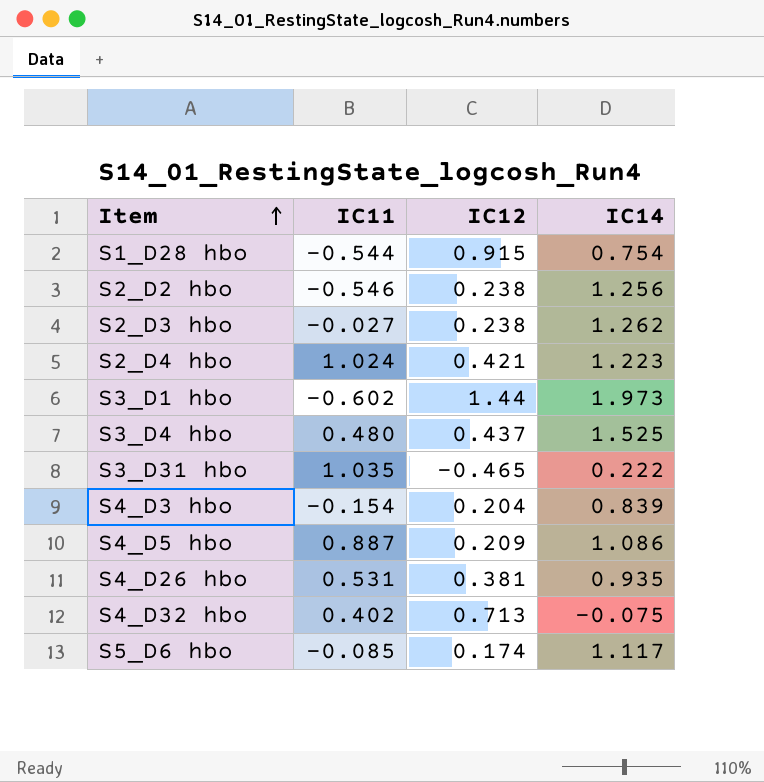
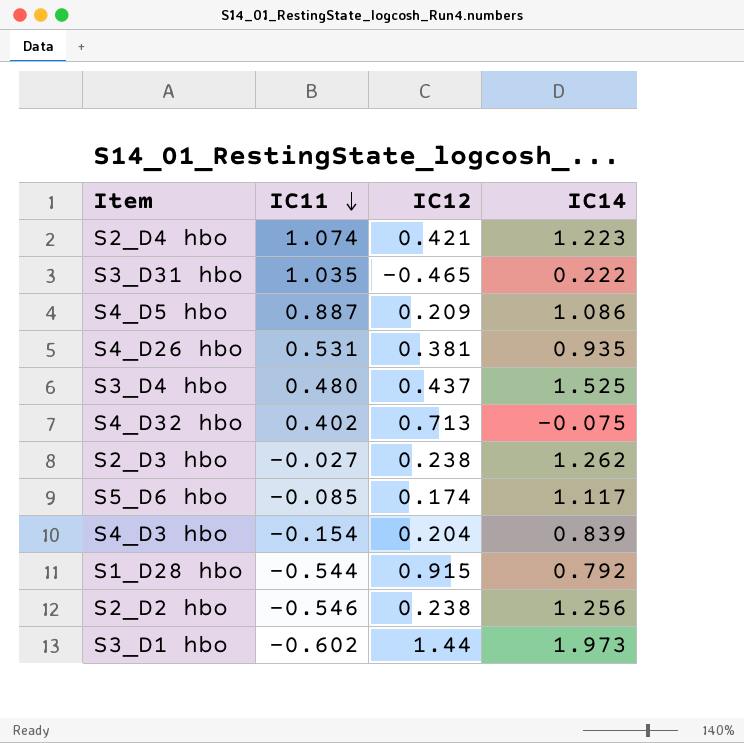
row order: Item ascending -> IC11 descending
S2_D4 hbo | IC11: 1.024 -> 1.074
S1_D28 hbo | IC14: 0.754 -> 0.792

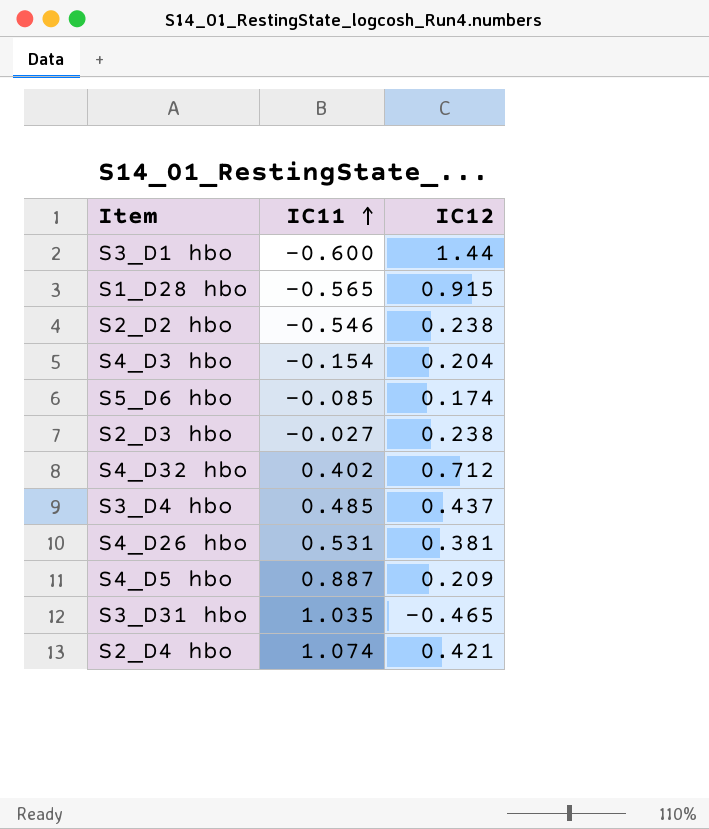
row order: IC11 descending -> IC11 ascending
column IC14 | position: 4 -> none
S3_D1 hbo | IC11: -0.602 -> -0.600
S1_D28 hbo | IC11: -0.544 -> -0.565
S4_D32 hbo | IC12: 0.713 -> 0.712
S3_D4 hbo | IC11: 0.480 -> 0.485

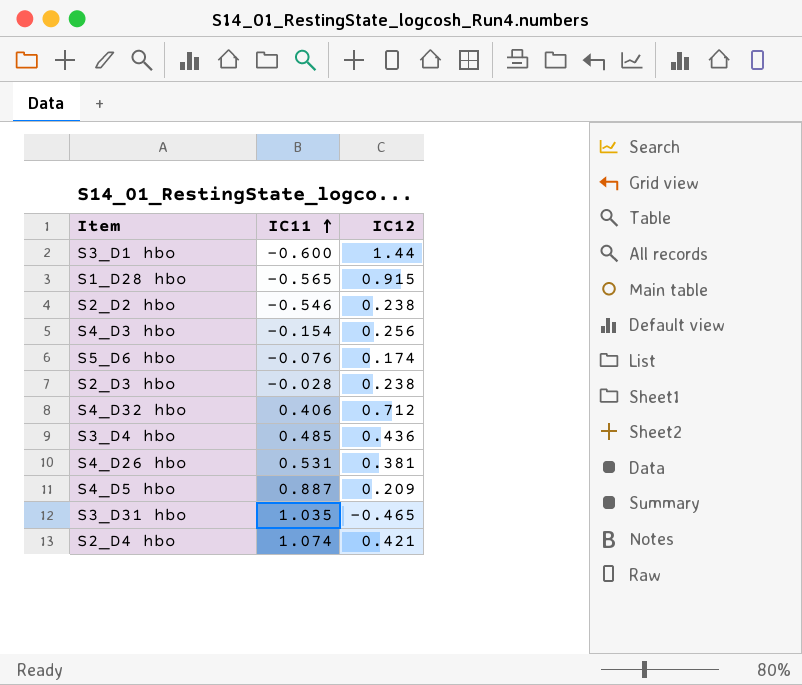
S4_D3 hbo | IC12: 0.204 -> 0.256
S5_D6 hbo | IC11: -0.085 -> -0.076
S2_D3 hbo | IC11: -0.027 -> -0.028
S4_D32 hbo | IC11: 0.402 -> 0.406
S3_D4 hbo | IC12: 0.437 -> 0.436

